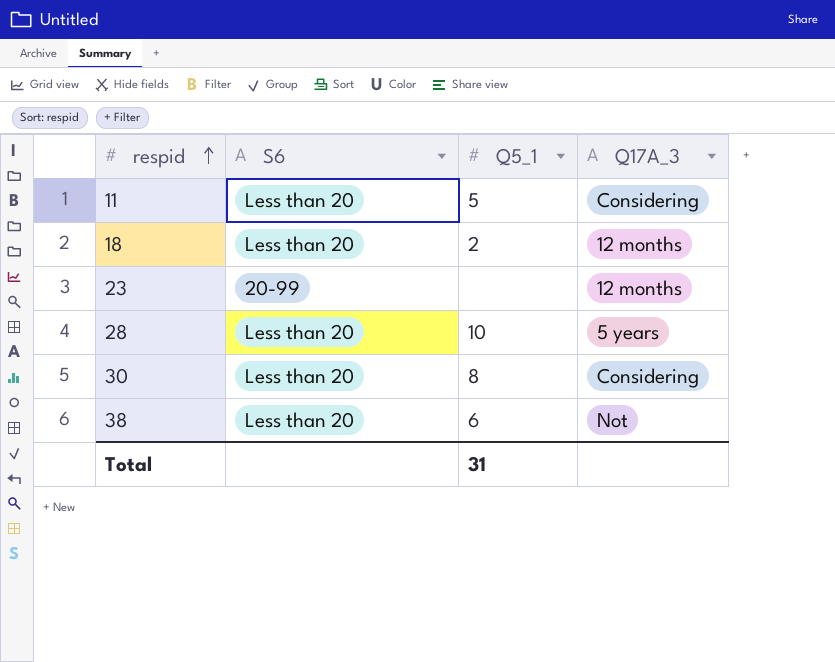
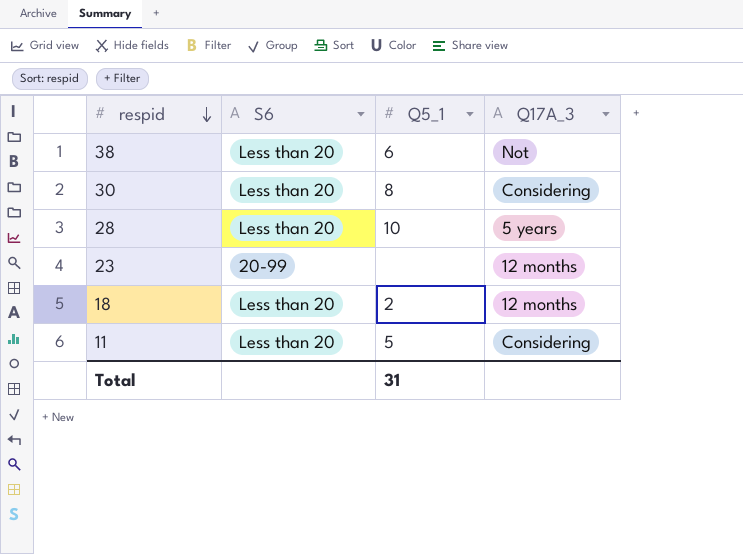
row order: respid ascending -> respid descending

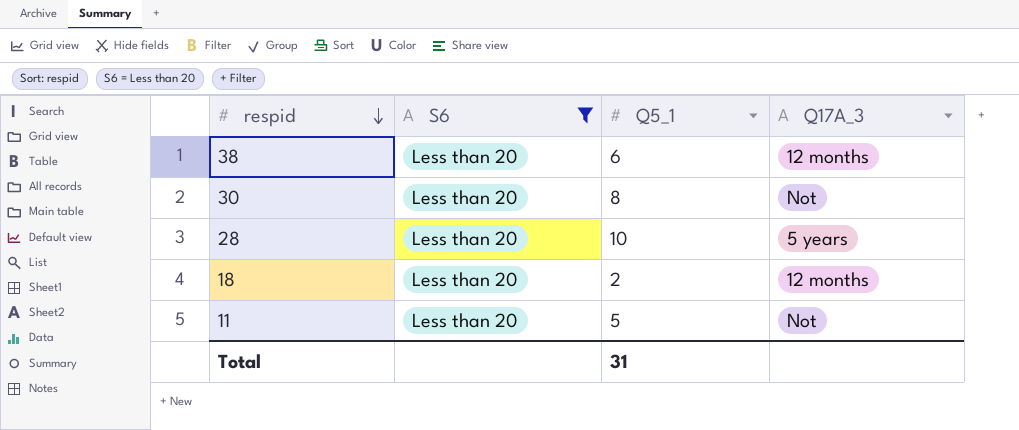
filter: none -> S6 = Less than 20
38 | Q17A_3: Not -> 12 months
30 | Q17A_3: Considering -> Not
11 | Q17A_3: Considering -> Not

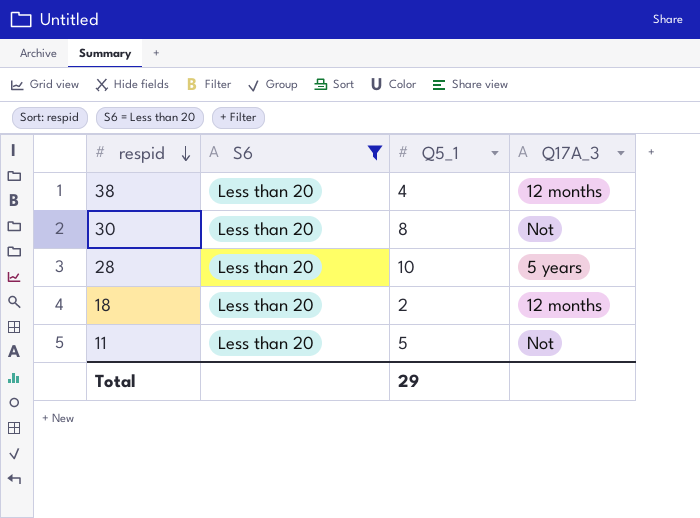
38 | Q5_1: 6 -> 4
Total | Q5_1: 31 -> 29

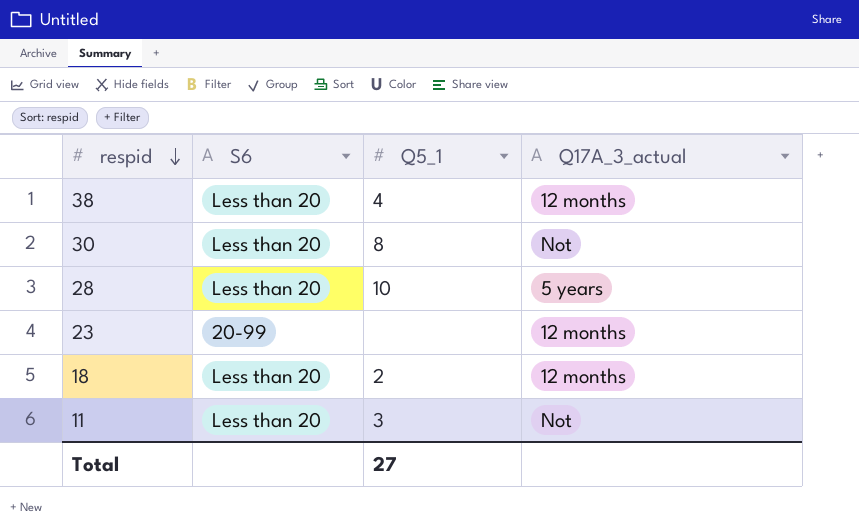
filter: S6 = Less than 20 -> none
column name: Q17A_3 -> Q17A_3_actual
11 | Q5_1: 5 -> 3
Total | Q5_1: 29 -> 27

